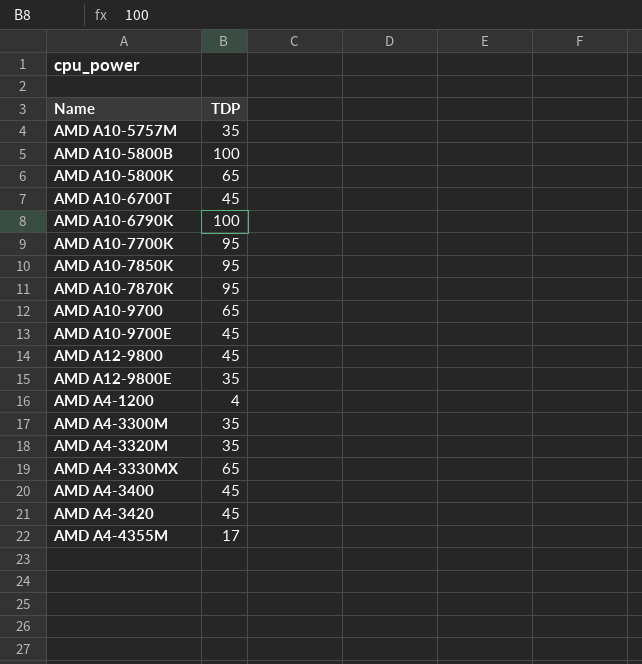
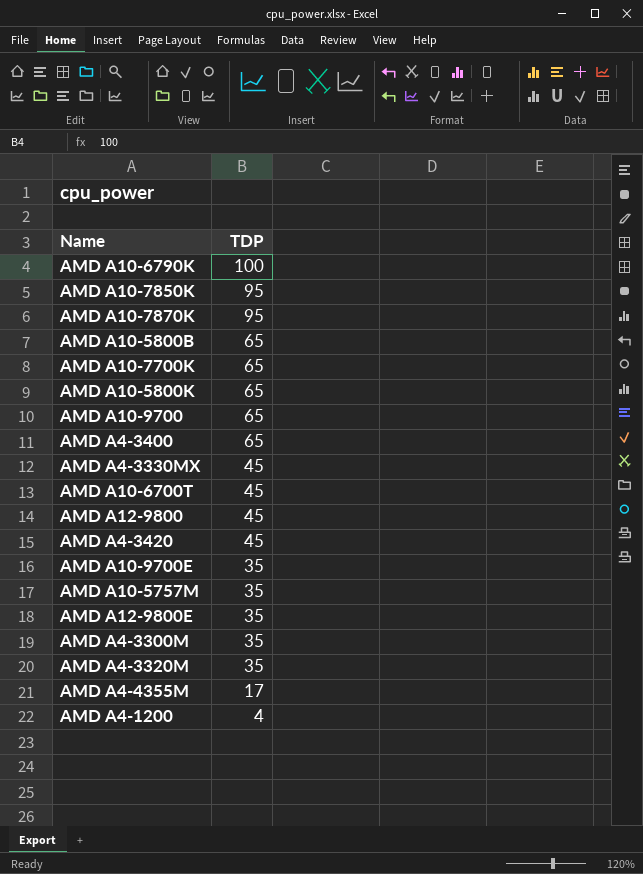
row order: none -> TDP descending
AMD A10-5800B | TDP: 100 -> 65
AMD A10-7700K | TDP: 95 -> 65
AMD A4-3400 | TDP: 45 -> 65
AMD A4-3330MX | TDP: 65 -> 45
AMD A10-9700E | TDP: 45 -> 35

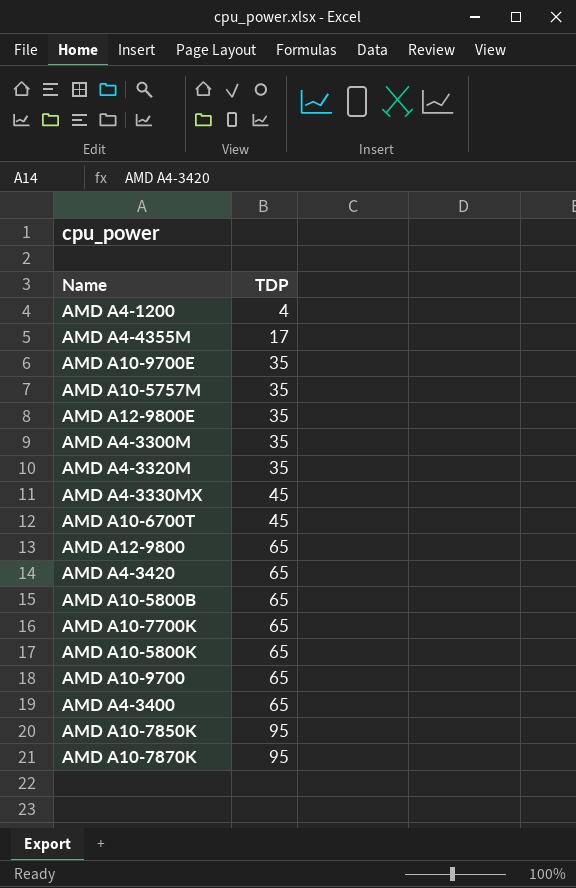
row order: TDP descending -> TDP ascending
row AMD A10-6790K: 100 -> none
AMD A12-9800 | TDP: 45 -> 65
AMD A4-3420 | TDP: 45 -> 65

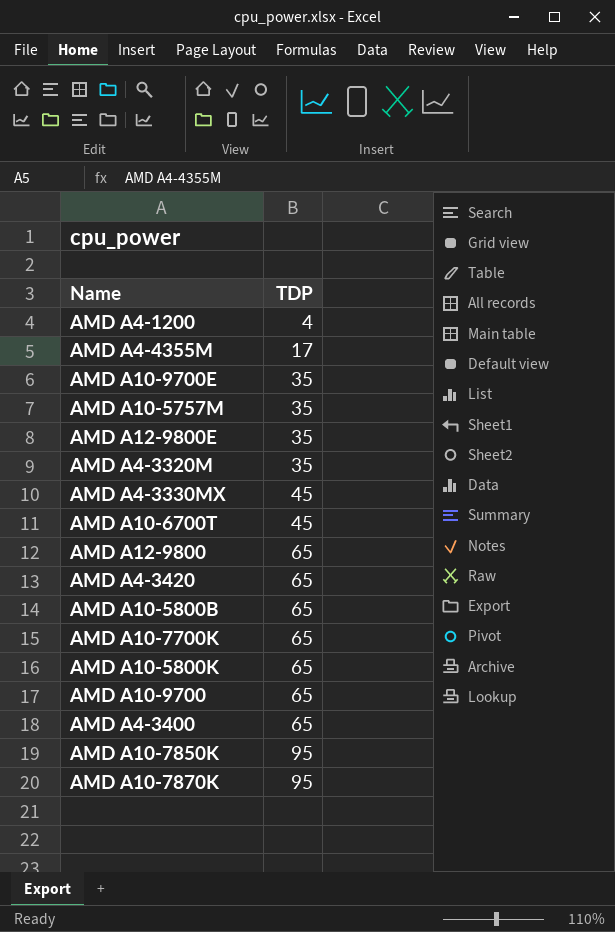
row AMD A4-3300M: 35 -> none

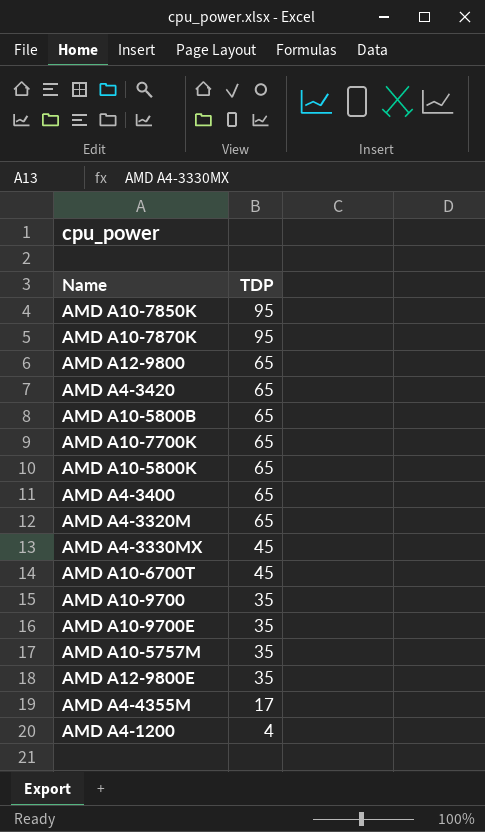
row order: TDP ascending -> TDP descending
AMD A4-3320M | TDP: 35 -> 65
AMD A10-9700 | TDP: 65 -> 35

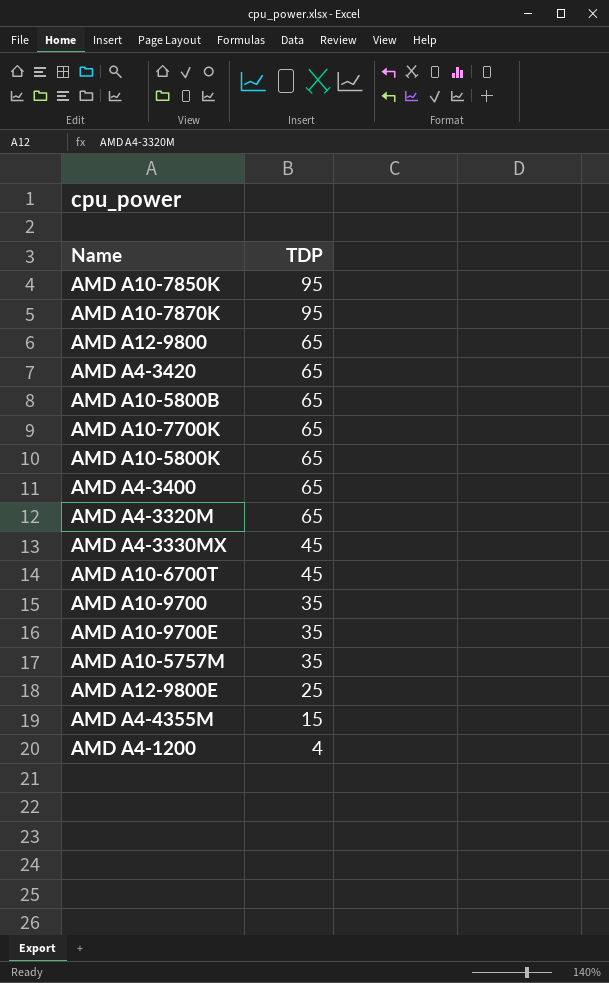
AMD A12-9800E | TDP: 35 -> 25
AMD A4-4355M | TDP: 17 -> 15

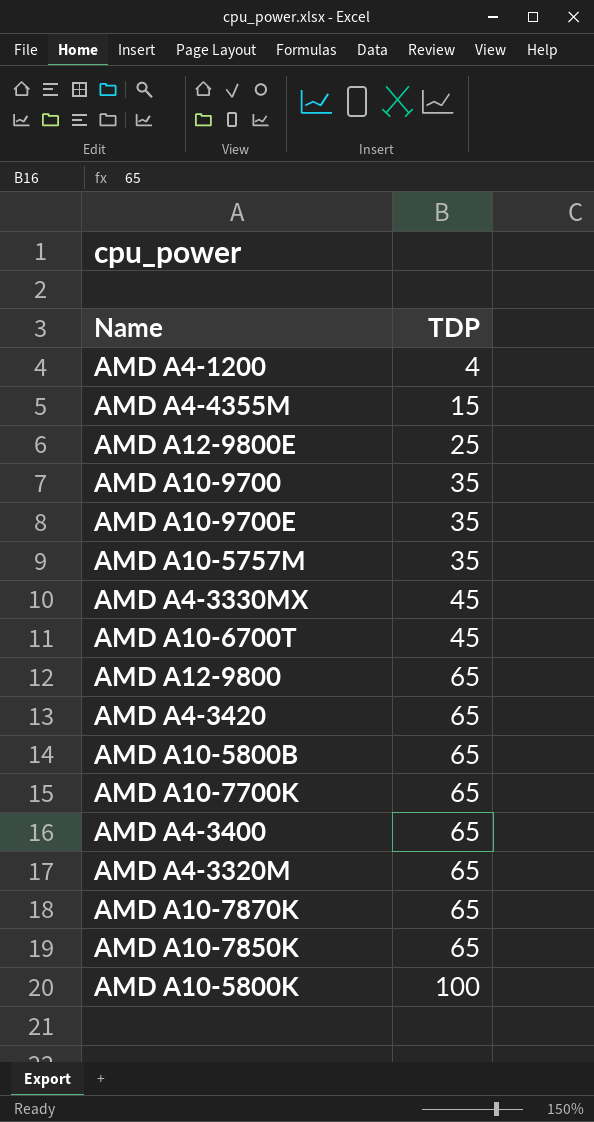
row order: TDP descending -> TDP ascending
AMD A10-7870K | TDP: 95 -> 65
AMD A10-7850K | TDP: 95 -> 65
AMD A10-5800K | TDP: 65 -> 100

